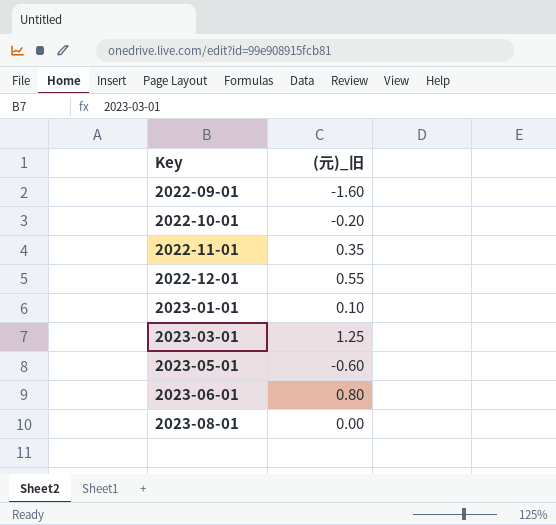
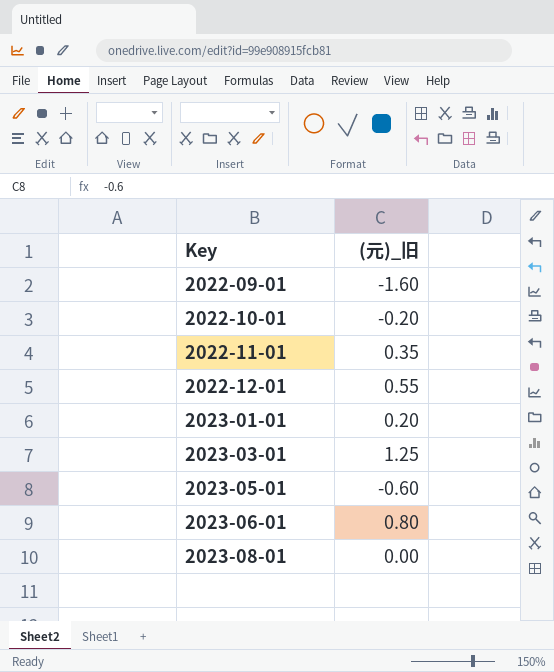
2023-01-01 | (元)_旧: 0.10 -> 0.20

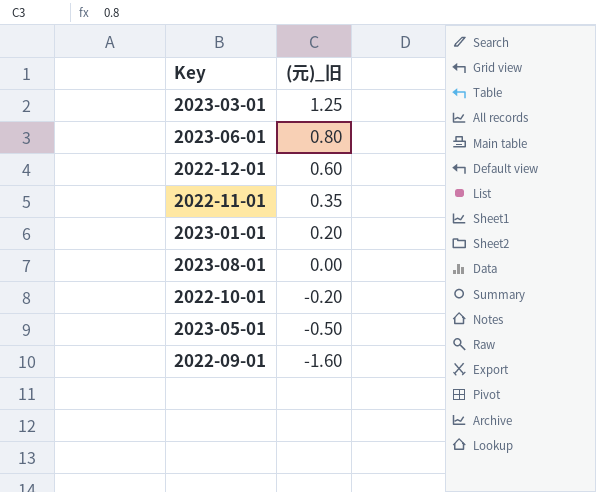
row order: Key ascending -> (元)_旧 descending
2022-12-01 | (元)_旧: 0.55 -> 0.60
2023-05-01 | (元)_旧: -0.60 -> -0.50

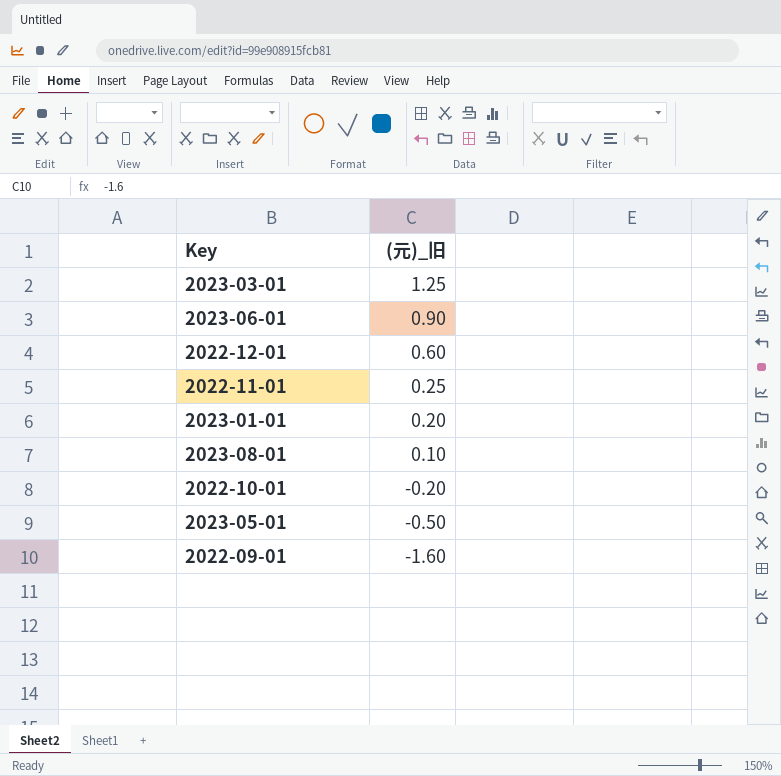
2023-06-01 | (元)_旧: 0.80 -> 0.90
2022-11-01 | (元)_旧: 0.35 -> 0.25
2023-08-01 | (元)_旧: 0.00 -> 0.10

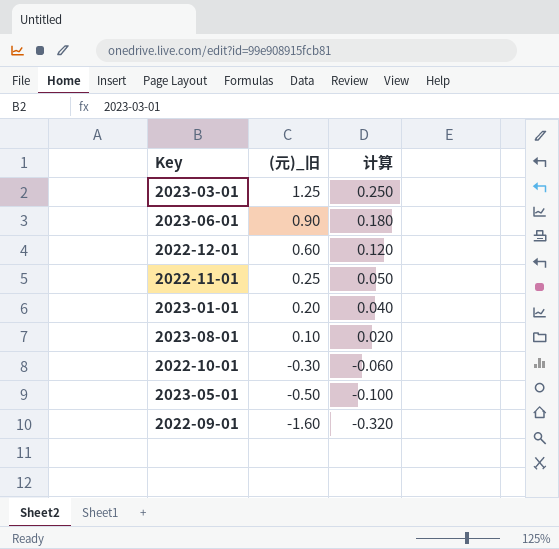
column 计算 | formula: none -> [(元)_旧] * 0.2
2022-10-01 | (元)_旧: -0.20 -> -0.30

